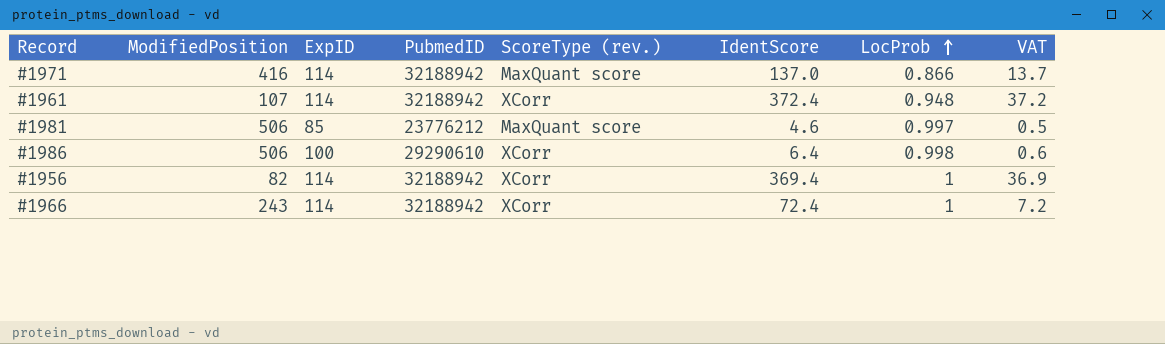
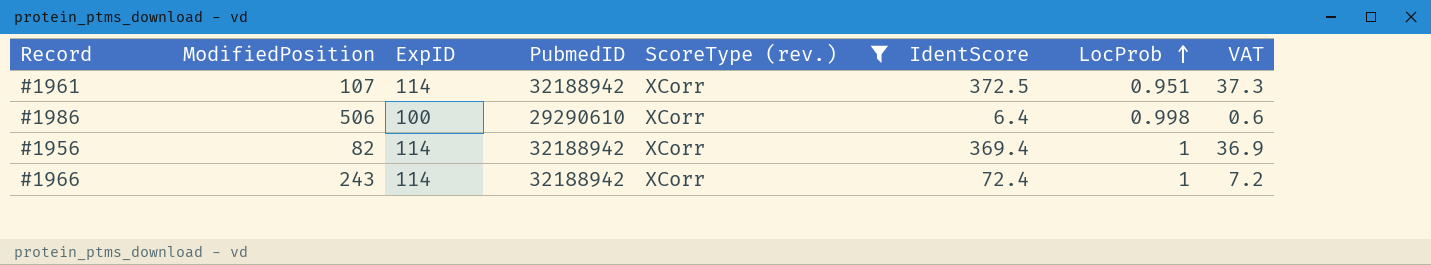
filter: none -> ScoreType (rev.) = XCorr
#1961 | IdentScore: 372.4 -> 372.5
#1961 | LocProb: 0.948 -> 0.951
#1961 | VAT: 37.2 -> 37.3

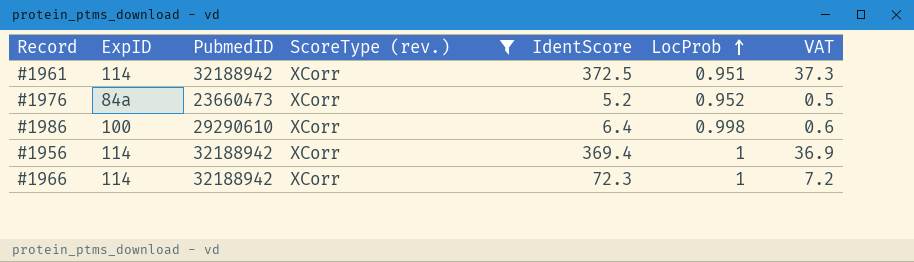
column ModifiedPosition | position: 2 -> none
row #1976: none -> 84a | 23660473 | XCorr | 5.2 | 0.952 | 0.5
#1966 | IdentScore: 72.4 -> 72.3

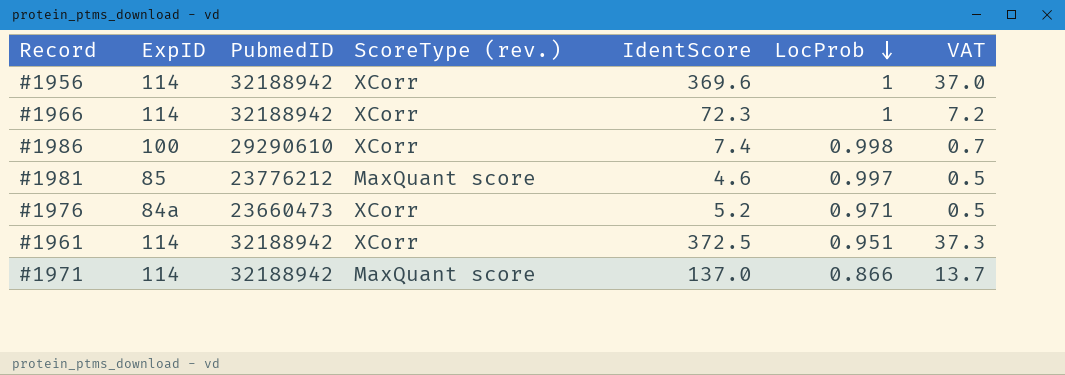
filter: ScoreType (rev.) = XCorr -> none
row order: LocProb ascending -> LocProb descending
#1956 | IdentScore: 369.4 -> 369.6
#1956 | VAT: 36.9 -> 37.0
#1986 | IdentScore: 6.4 -> 7.4
#1986 | VAT: 0.6 -> 0.7
#1976 | LocProb: 0.952 -> 0.971

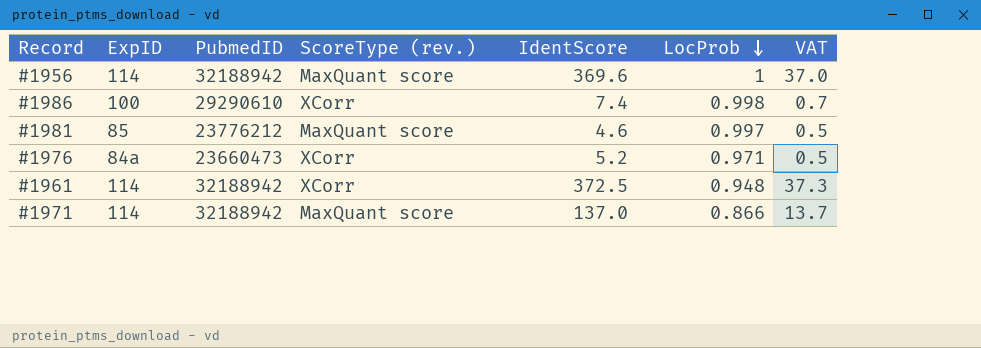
row #1966: 114 | 32188942 | XCorr | 72.3 | 1 | 7.2 -> none
#1956 | ScoreType (rev.): XCorr -> MaxQuant score
#1961 | LocProb: 0.951 -> 0.948

